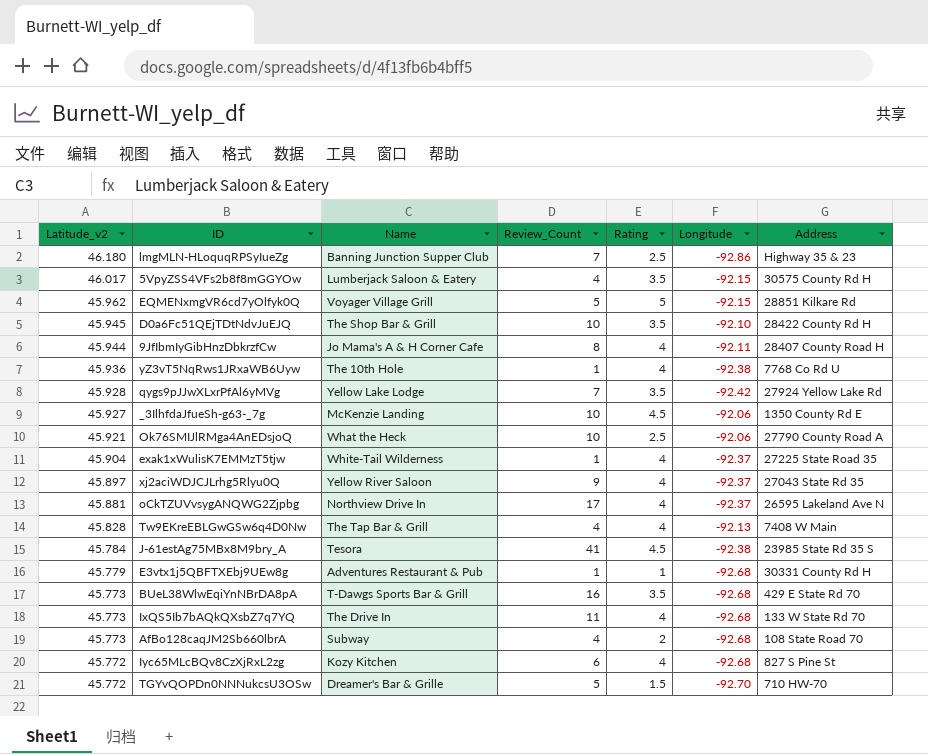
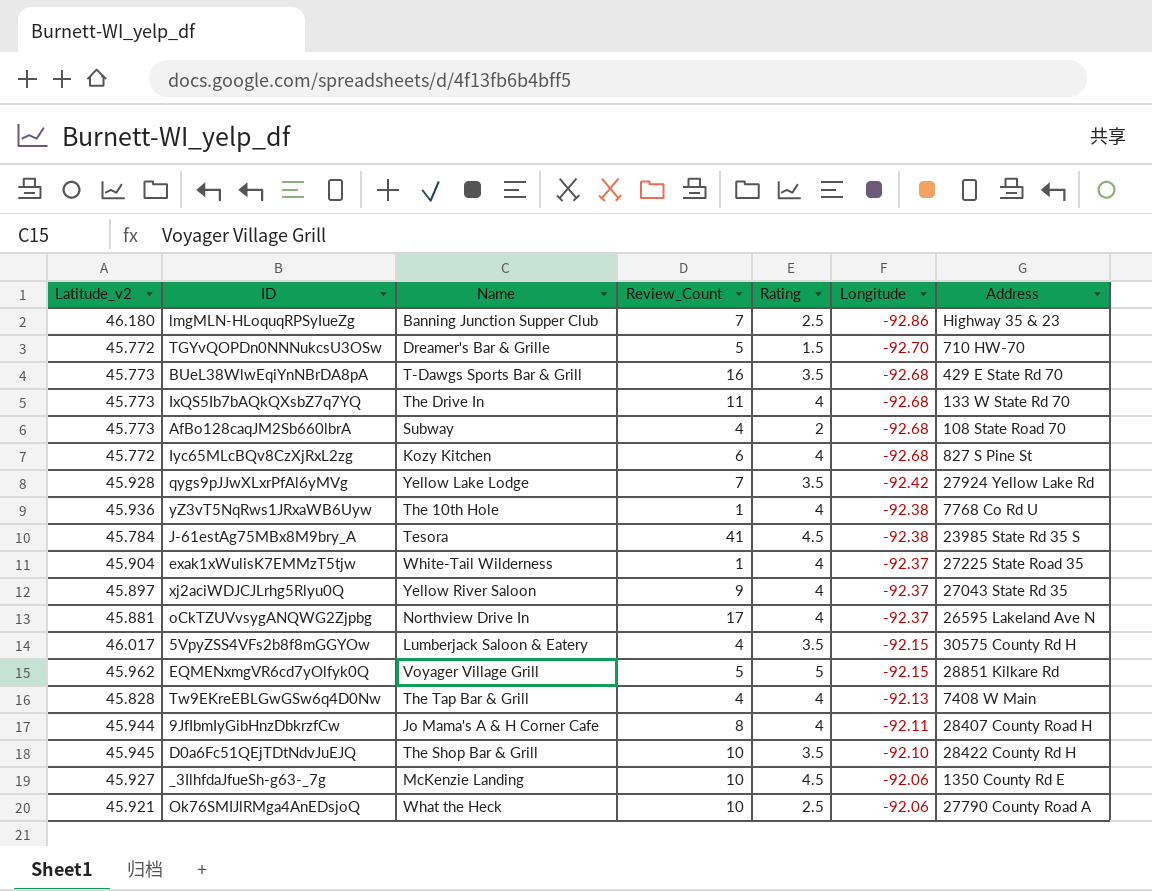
row order: Latitude_v2 descending -> Longitude ascending
row E3vtx1j5QBFTXEbj9UEw8g: 45.779 | Adventures Restaurant & Pub | 1 | 1 | -92.68 | 30331 County Rd H -> none

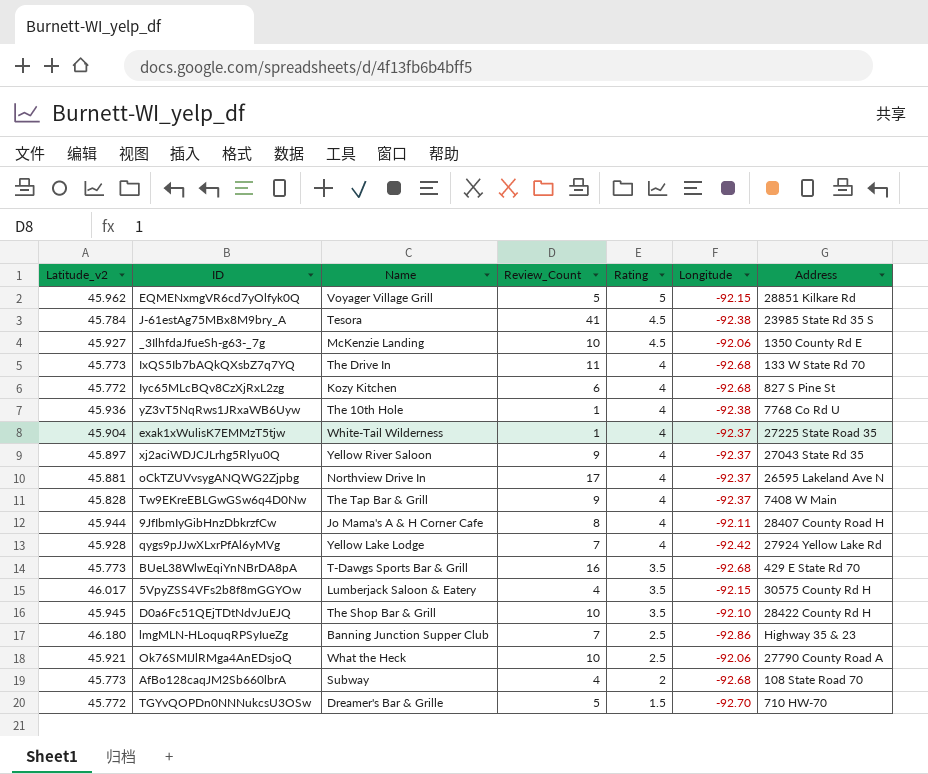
row order: Longitude ascending -> Rating descending
Tw9EKreEBLGwGSw6q4D0Nw | Review_Count: 4 -> 9
Tw9EKreEBLGwGSw6q4D0Nw | Longitude: -92.13 -> -92.37
qygs9pJJwXLxrPfAl6yMVg | Rating: 3.5 -> 4

